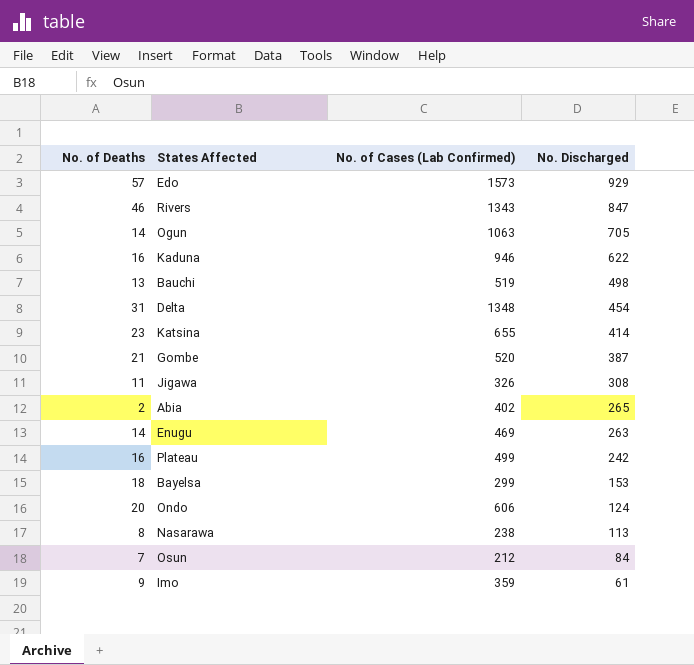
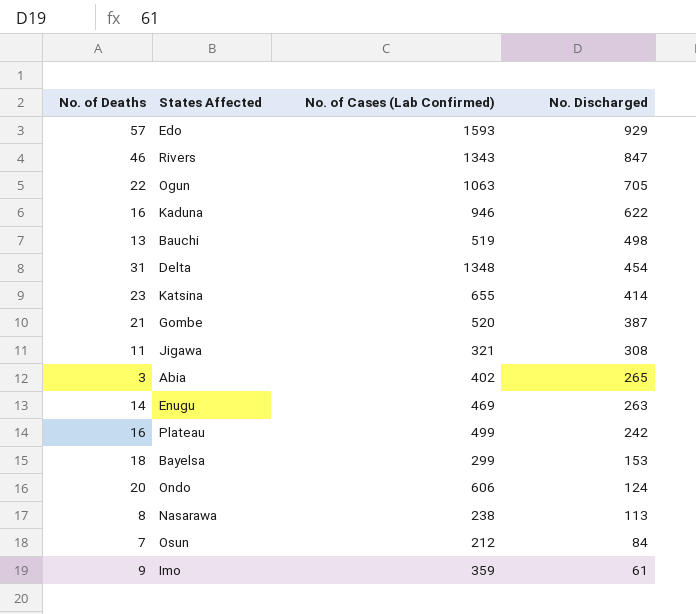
Edo | No. of Cases (Lab Confirmed): 1573 -> 1593
Ogun | No. of Deaths: 14 -> 22
Jigawa | No. of Cases (Lab Confirmed): 326 -> 321
Abia | No. of Deaths: 2 -> 3

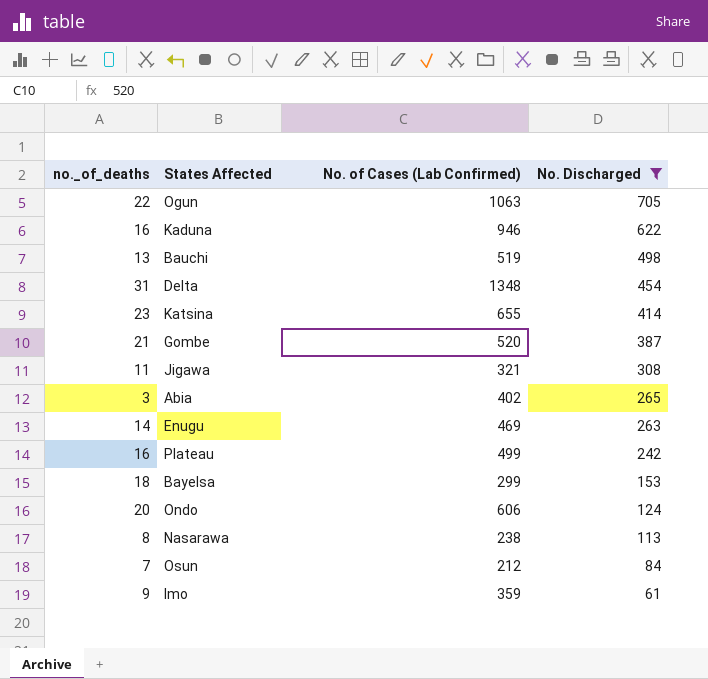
filter: none -> No. Discharged <= 705
column name: No. of Deaths -> no._of_deaths

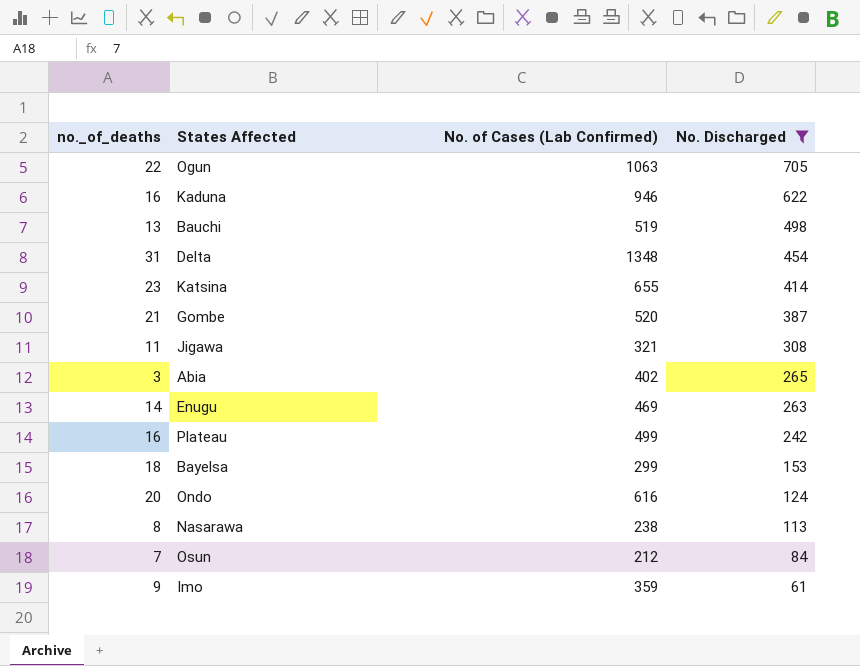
Ondo | No. of Cases (Lab Confirmed): 606 -> 616

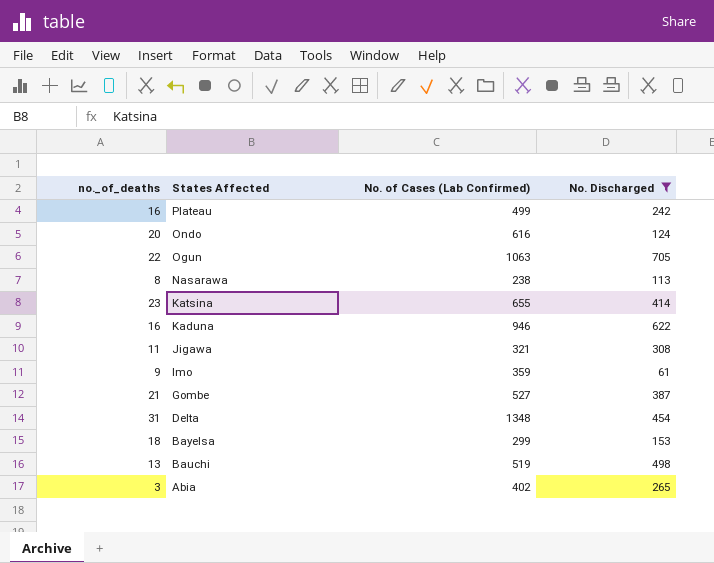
row order: No. Discharged descending -> States Affected descending
row Enugu: 14 | 469 | 263 -> none
row Osun: 7 | 212 | 84 -> none
Gombe | No. of Cases (Lab Confirmed): 520 -> 527

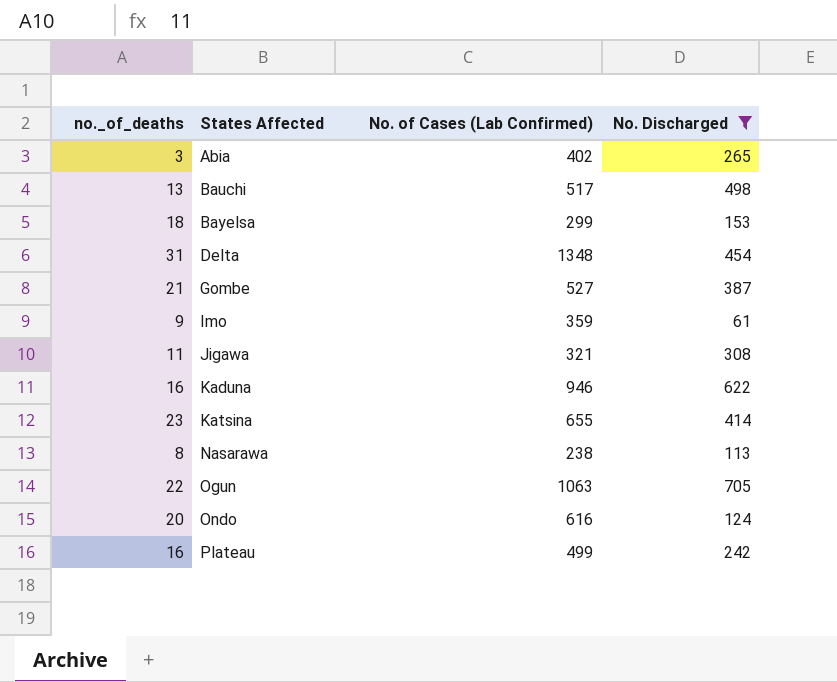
row order: States Affected descending -> States Affected ascending
Bauchi | No. of Cases (Lab Confirmed): 519 -> 517

